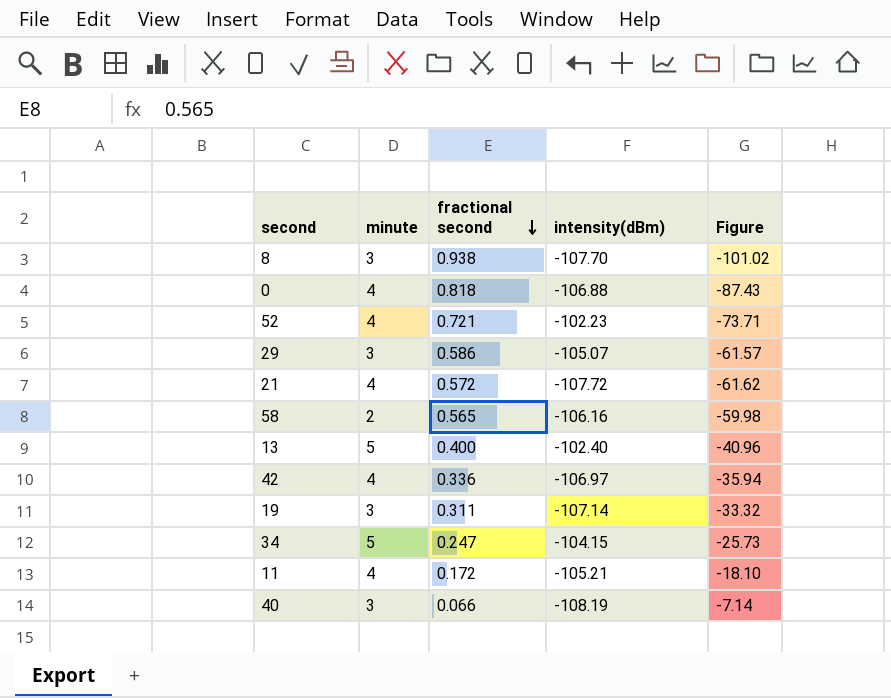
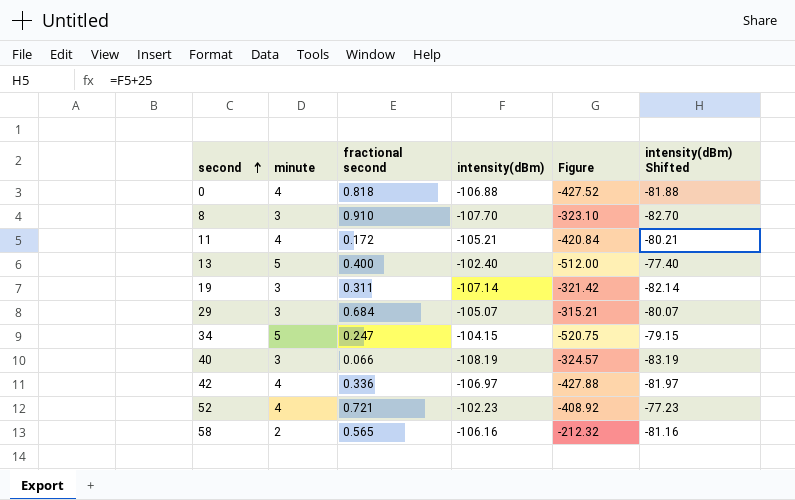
row order: fractional second descending -> second ascending
column Figure | formula: [fractional second] * [intensity(dBm)] -> [minute] * [intensity(dBm)]
column intensity(dBm) Shifted | formula: none -> [intensity(dBm)] + 25
row 21: 4 | 0.572 | -107.72 | -61.62 -> none
8 | fractional second: 0.938 -> 0.910
29 | fractional second: 0.586 -> 0.684

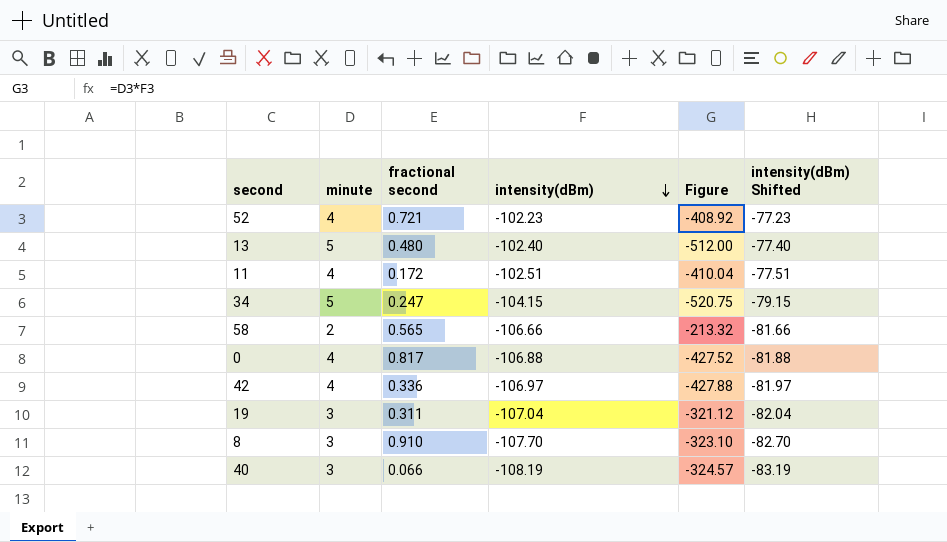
row order: second ascending -> intensity(dBm) descending
row 29: 3 | 0.684 | -105.07 | -315.21 | -80.07 -> none
13 | fractional second: 0.400 -> 0.480
11 | intensity(dBm): -105.21 -> -102.51
11 | Figure: -420.84 -> -410.04
11 | intensity(dBm) Shifted: -80.21 -> -77.51
58 | intensity(dBm): -106.16 -> -106.66
58 | Figure: -212.32 -> -213.32
58 | intensity(dBm) Shifted: -81.16 -> -81.66
0 | fractional second: 0.818 -> 0.817
19 | intensity(dBm): -107.14 -> -107.04
19 | Figure: -321.42 -> -321.12
19 | intensity(dBm) Shifted: -82.14 -> -82.04

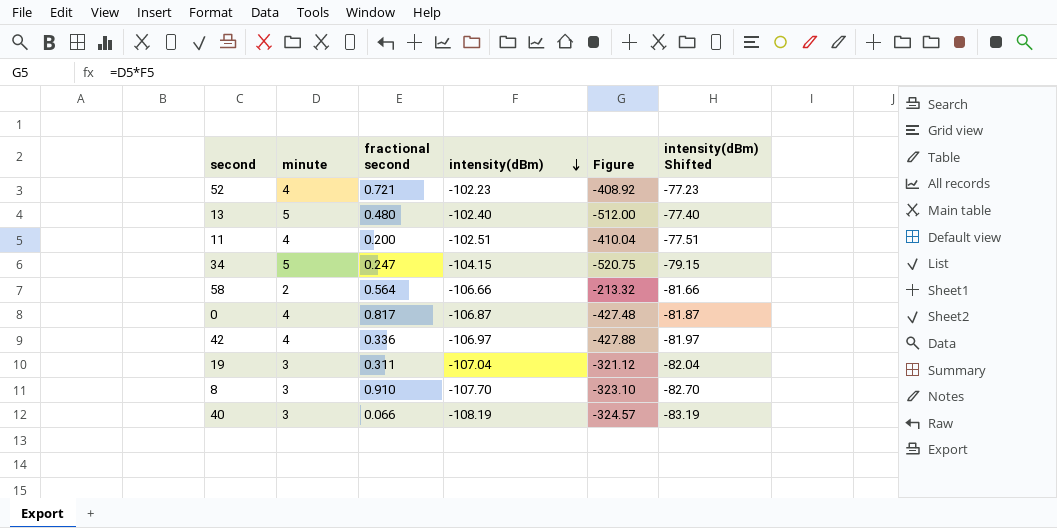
11 | fractional second: 0.172 -> 0.200
58 | fractional second: 0.565 -> 0.564
0 | intensity(dBm): -106.88 -> -106.87
0 | Figure: -427.52 -> -427.48
0 | intensity(dBm) Shifted: -81.88 -> -81.87

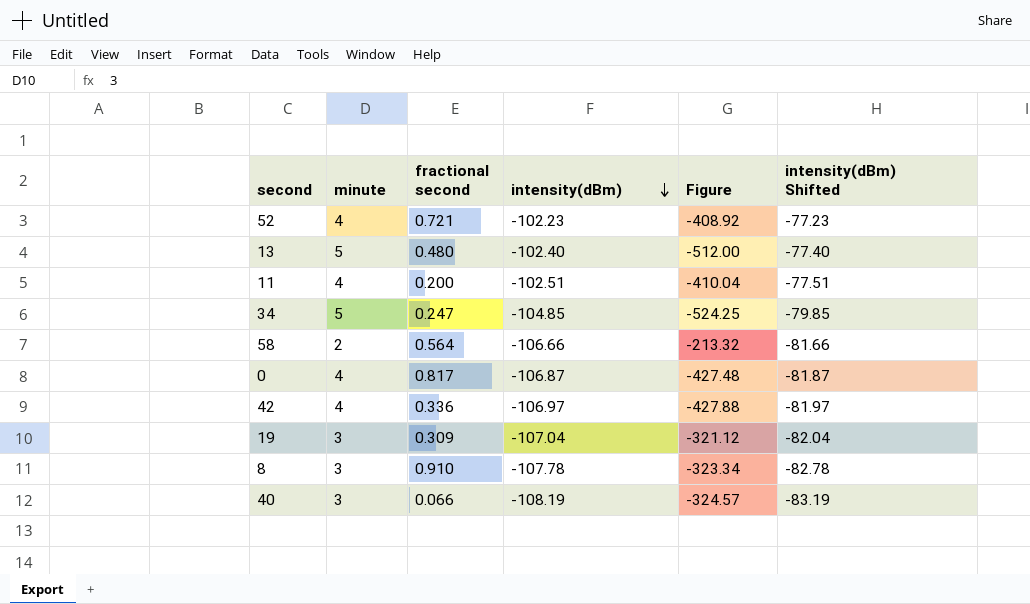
34 | intensity(dBm): -104.15 -> -104.85
34 | Figure: -520.75 -> -524.25
34 | intensity(dBm) Shifted: -79.15 -> -79.85
19 | fractional second: 0.311 -> 0.309
8 | intensity(dBm): -107.70 -> -107.78
8 | Figure: -323.10 -> -323.34
8 | intensity(dBm) Shifted: -82.70 -> -82.78

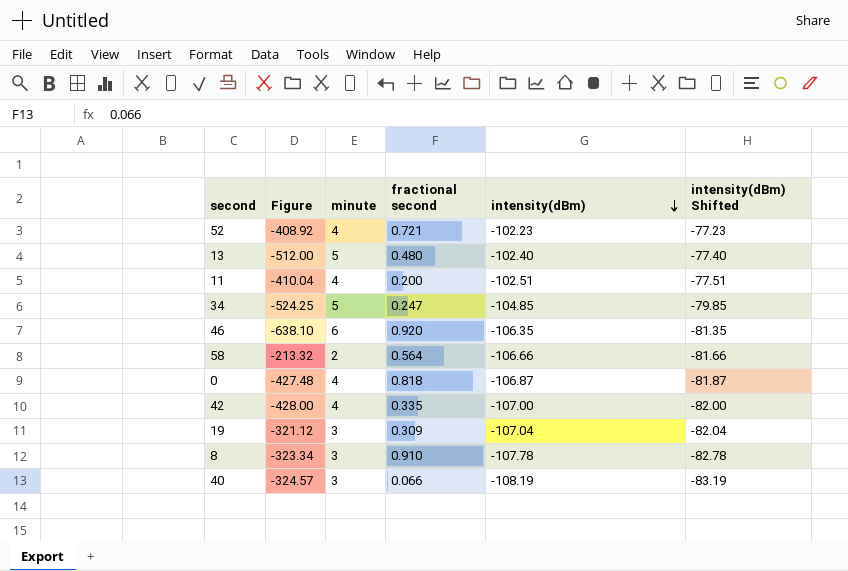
column Figure | position: 5 -> 2
row 46: none -> -638.10 | 6 | 0.920 | -106.35 | -81.35
0 | fractional second: 0.817 -> 0.818
42 | Figure: -427.88 -> -428.00
42 | fractional second: 0.336 -> 0.335
42 | intensity(dBm): -106.97 -> -107.00
42 | intensity(dBm) Shifted: -81.97 -> -82.00

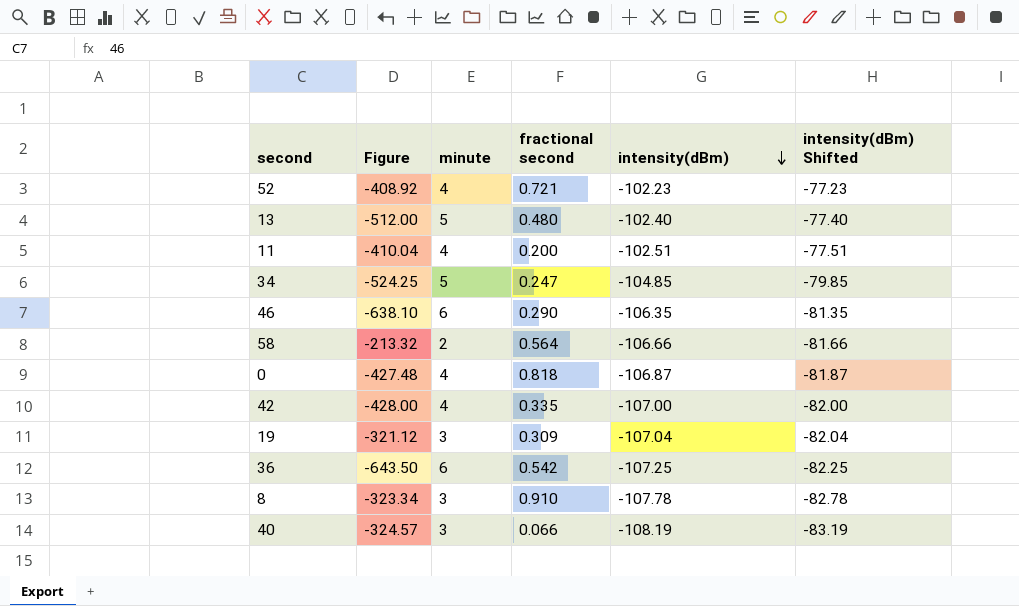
46 | fractional second: 0.920 -> 0.290
row 36: none -> -643.50 | 6 | 0.542 | -107.25 | -82.25

